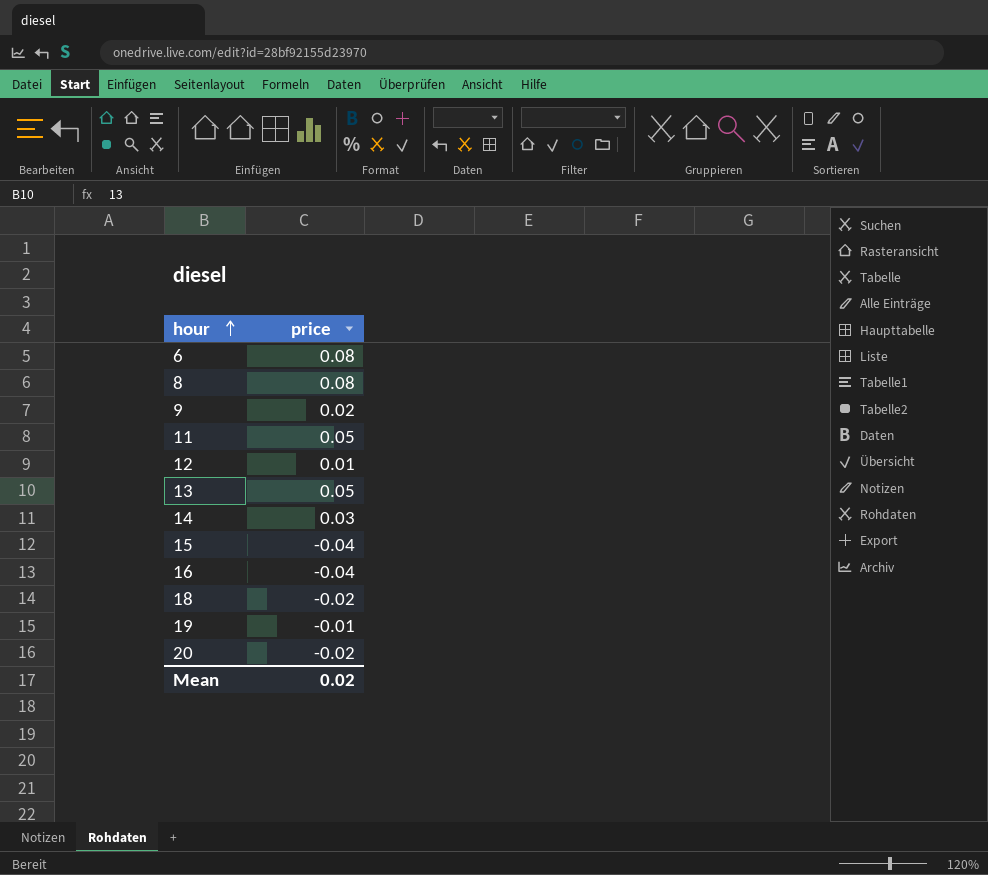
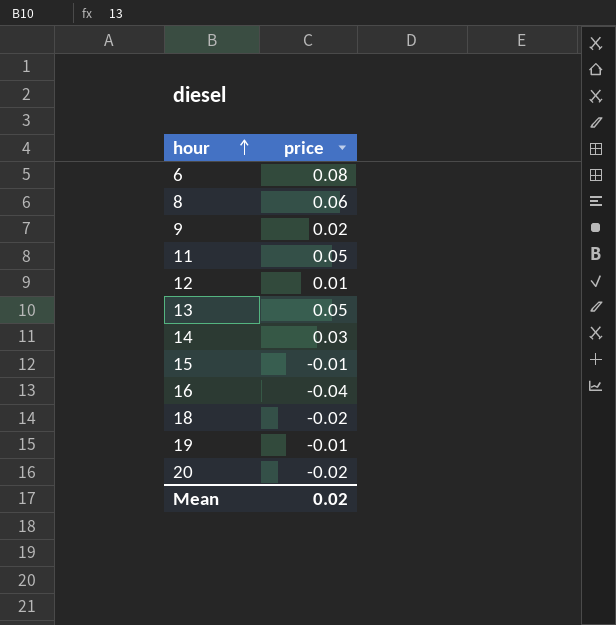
8 | price: 0.08 -> 0.06
15 | price: -0.04 -> -0.01

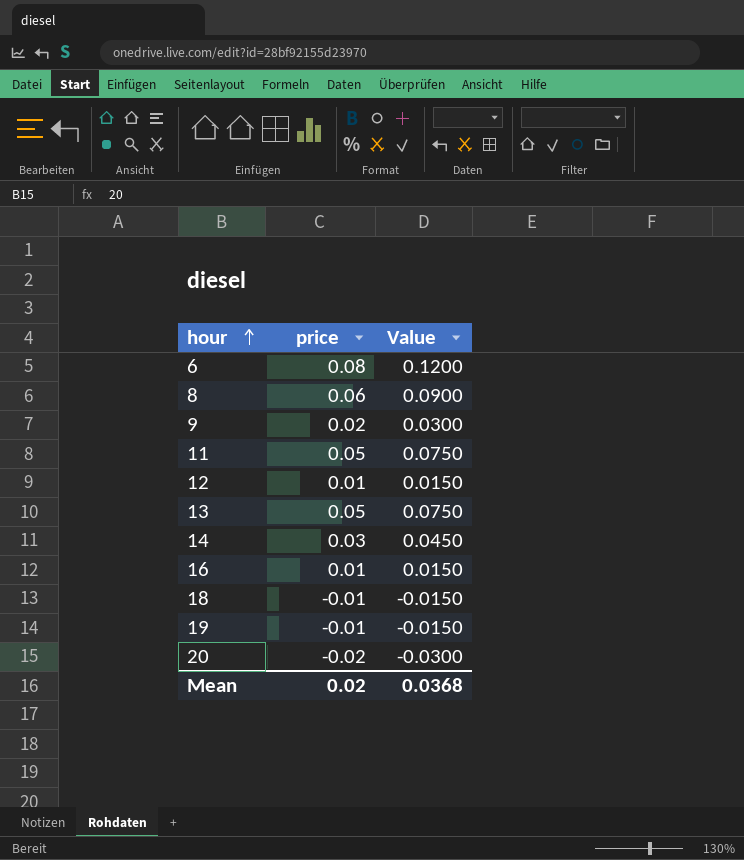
column Value | formula: none -> [price] * 1.5
row 15: -0.01 -> none
16 | price: -0.04 -> 0.01
18 | price: -0.02 -> -0.01

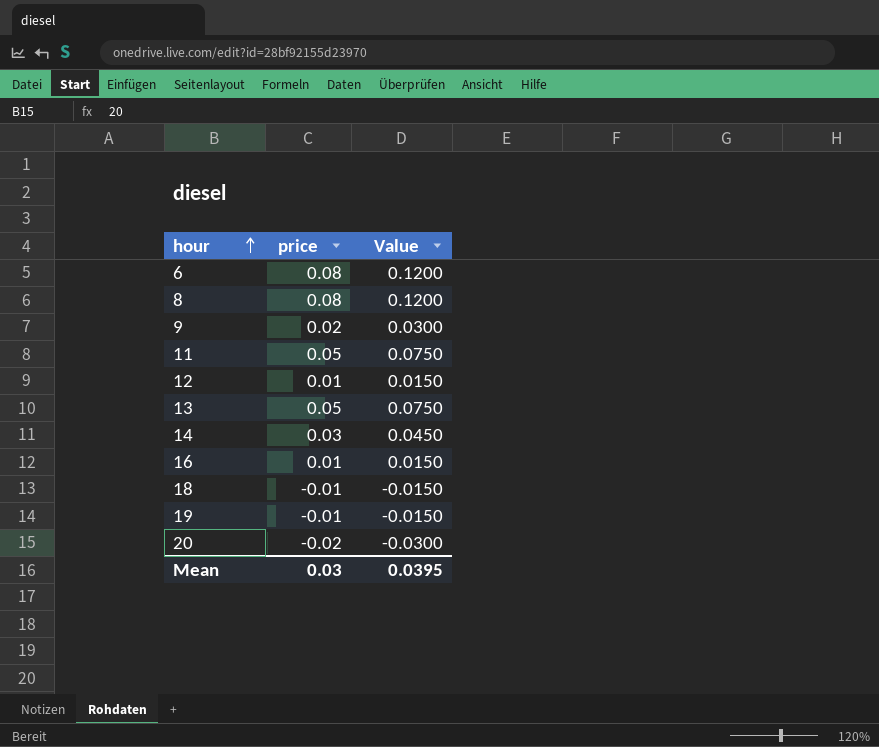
8 | price: 0.06 -> 0.08
8 | Value: 0.0900 -> 0.1200
Mean | price: 0.02 -> 0.03
Mean | Value: 0.0368 -> 0.0395

